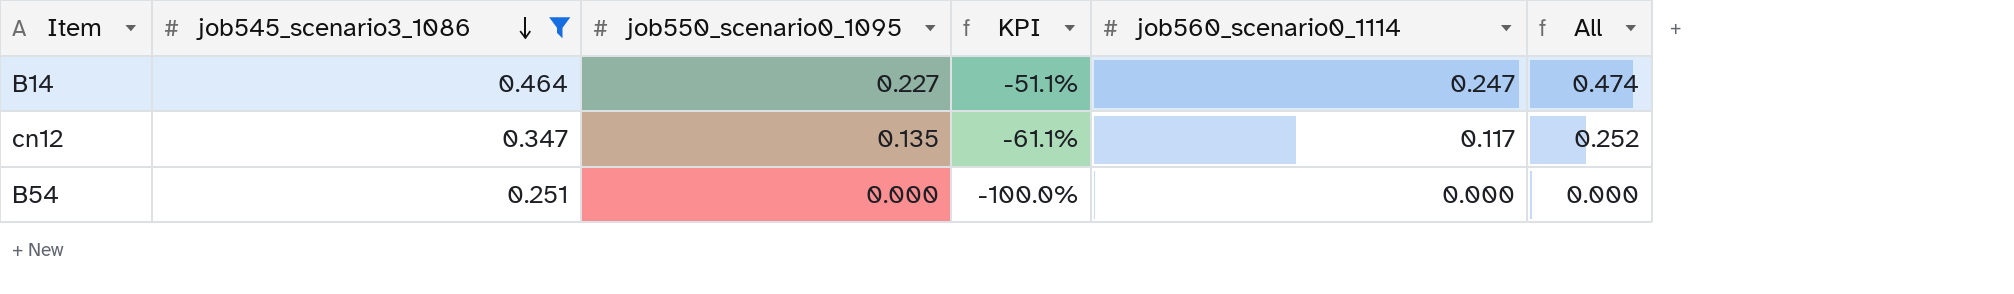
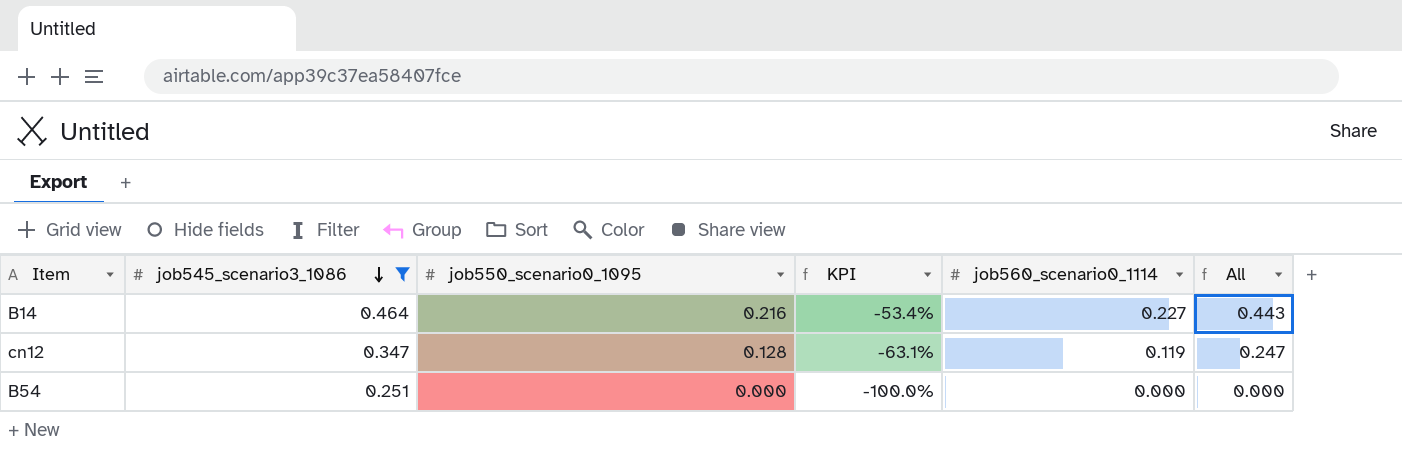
B14 | job550_scenario0_1095: 0.227 -> 0.216
B14 | KPI: -51.1% -> -53.4%
B14 | job560_scenario0_1114: 0.247 -> 0.227
B14 | All: 0.474 -> 0.443
cn12 | job550_scenario0_1095: 0.135 -> 0.128
cn12 | KPI: -61.1% -> -63.1%
cn12 | job560_scenario0_1114: 0.117 -> 0.119
cn12 | All: 0.252 -> 0.247

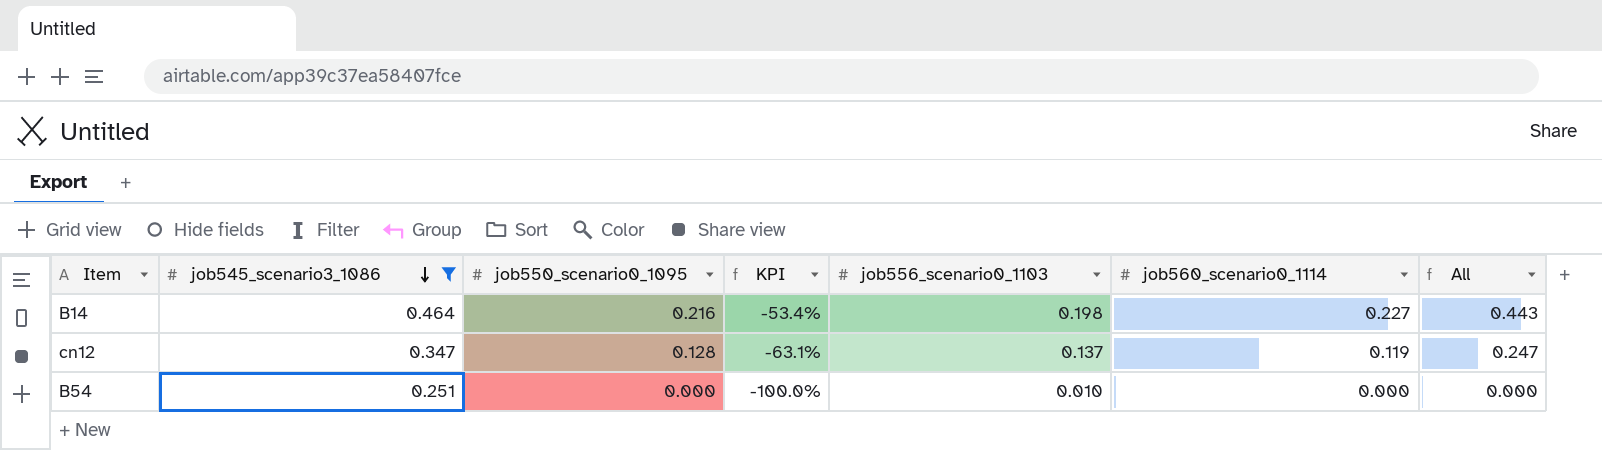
column job556_scenario0_1103 | position: none -> 5

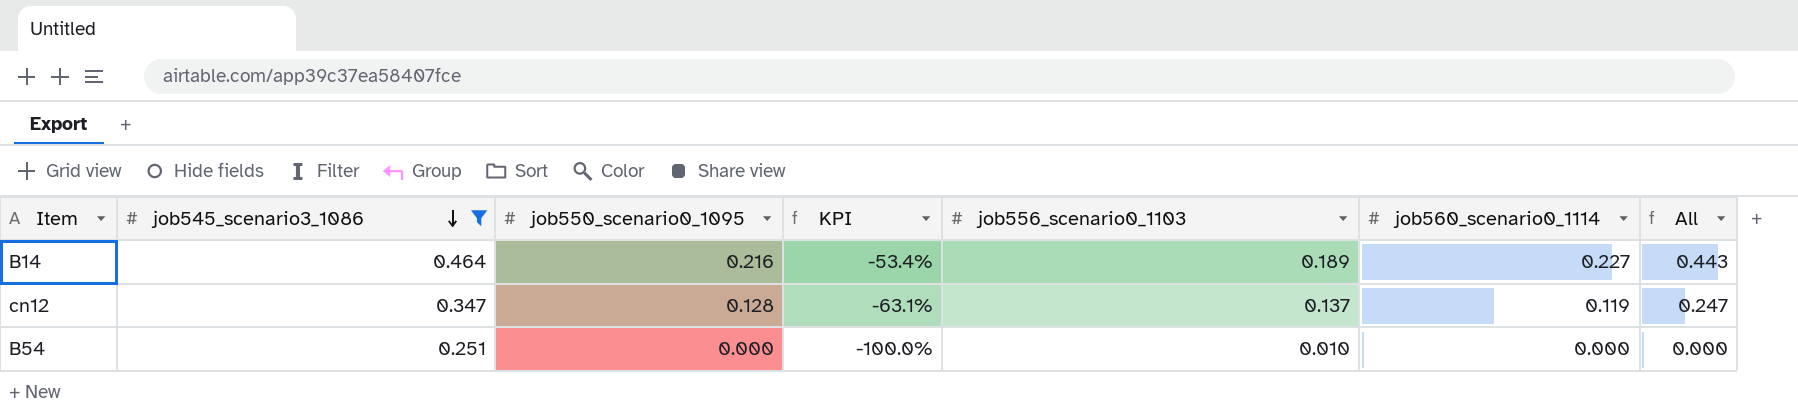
B14 | job556_scenario0_1103: 0.198 -> 0.189

